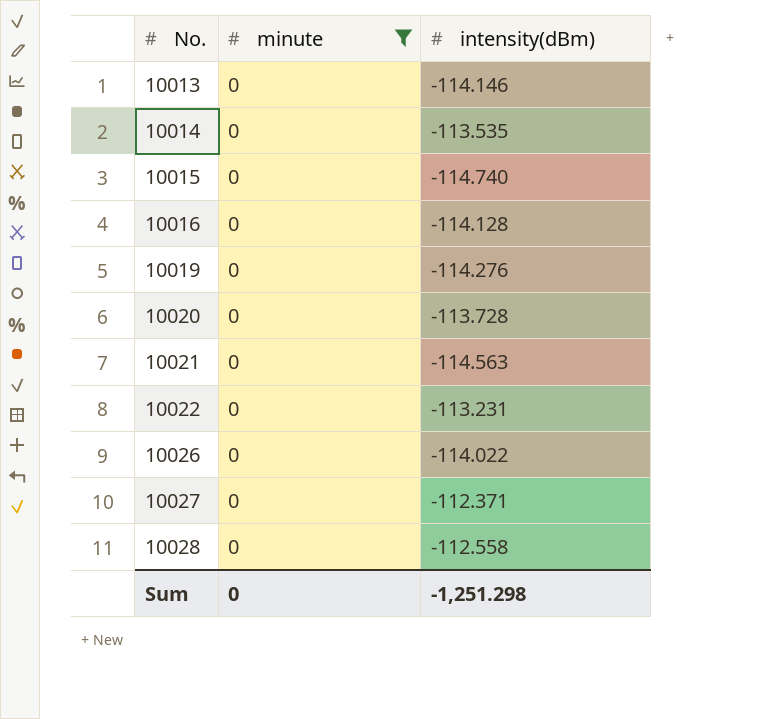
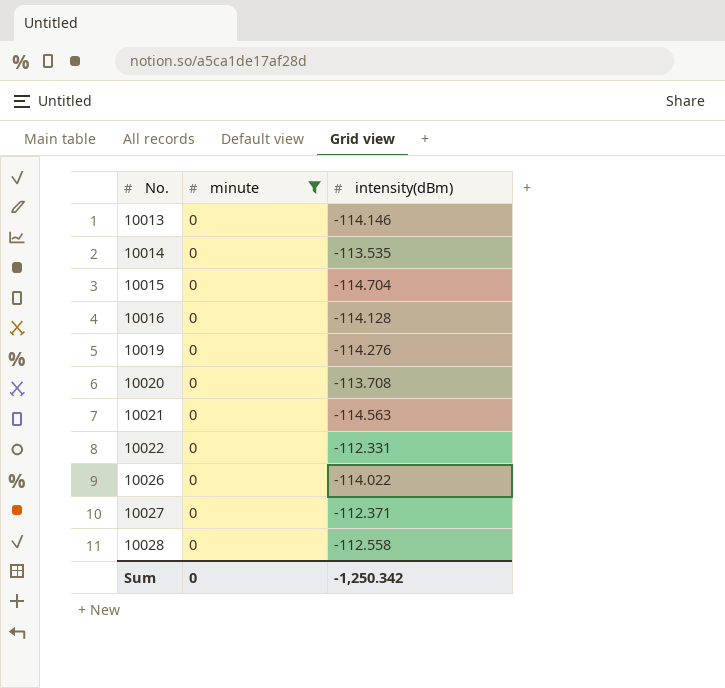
10015 | intensity(dBm): -114.740 -> -114.704
10020 | intensity(dBm): -113.728 -> -113.708
10022 | intensity(dBm): -113.231 -> -112.331
Sum | intensity(dBm): -1,251.298 -> -1,250.342

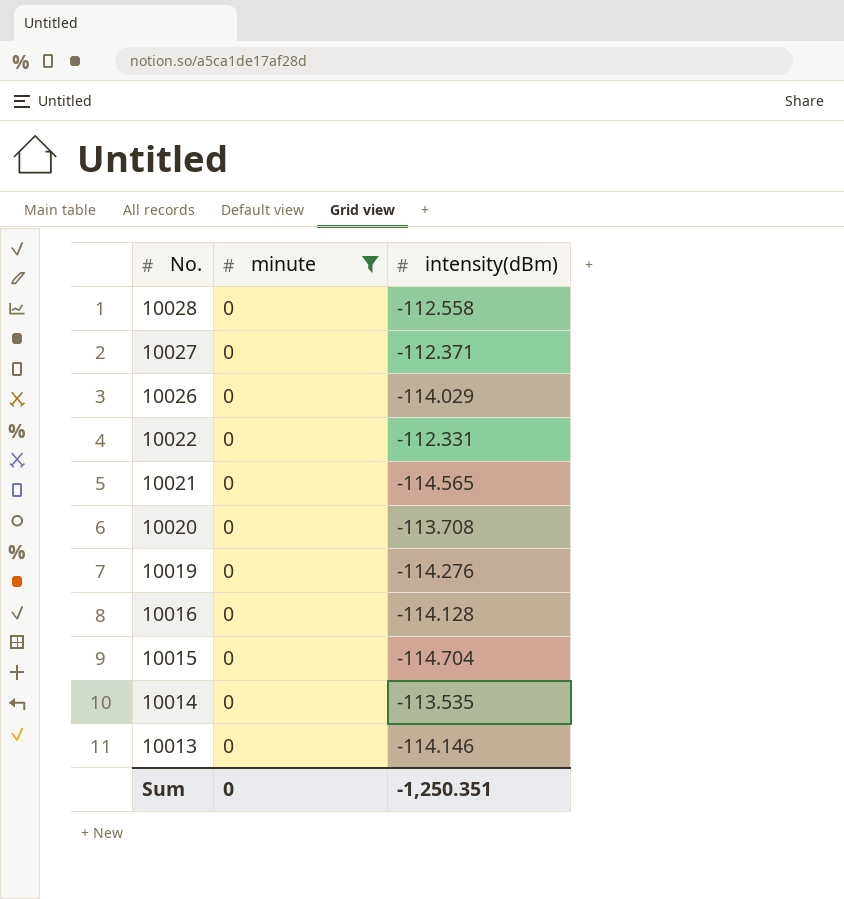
row order: No. ascending -> No. descending
10026 | intensity(dBm): -114.022 -> -114.029
10021 | intensity(dBm): -114.563 -> -114.565
Sum | intensity(dBm): -1,250.342 -> -1,250.351

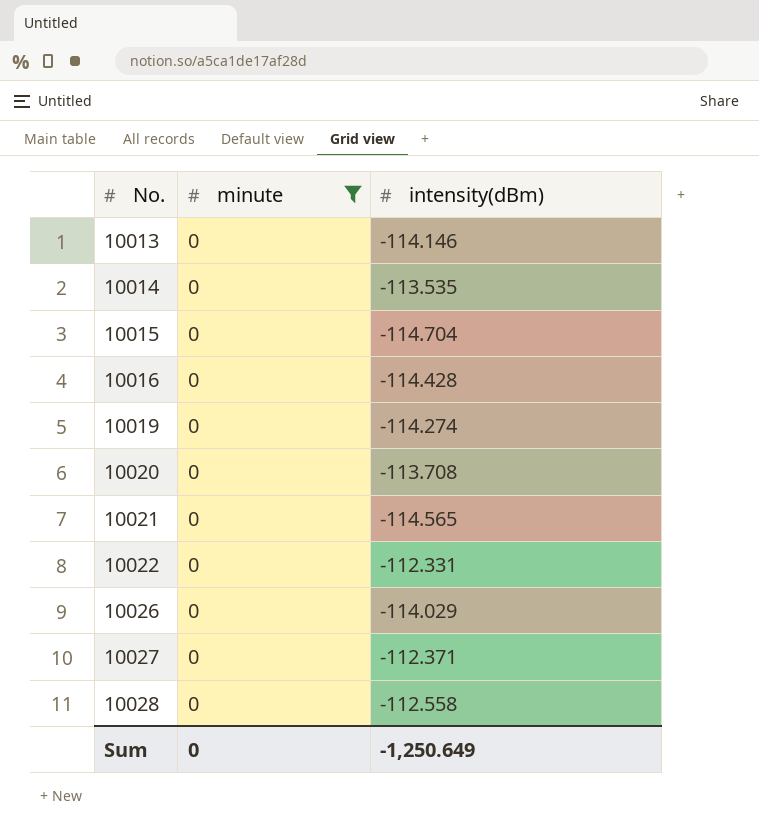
row order: No. descending -> No. ascending
10016 | intensity(dBm): -114.128 -> -114.428
10019 | intensity(dBm): -114.276 -> -114.274
Sum | intensity(dBm): -1,250.351 -> -1,250.649

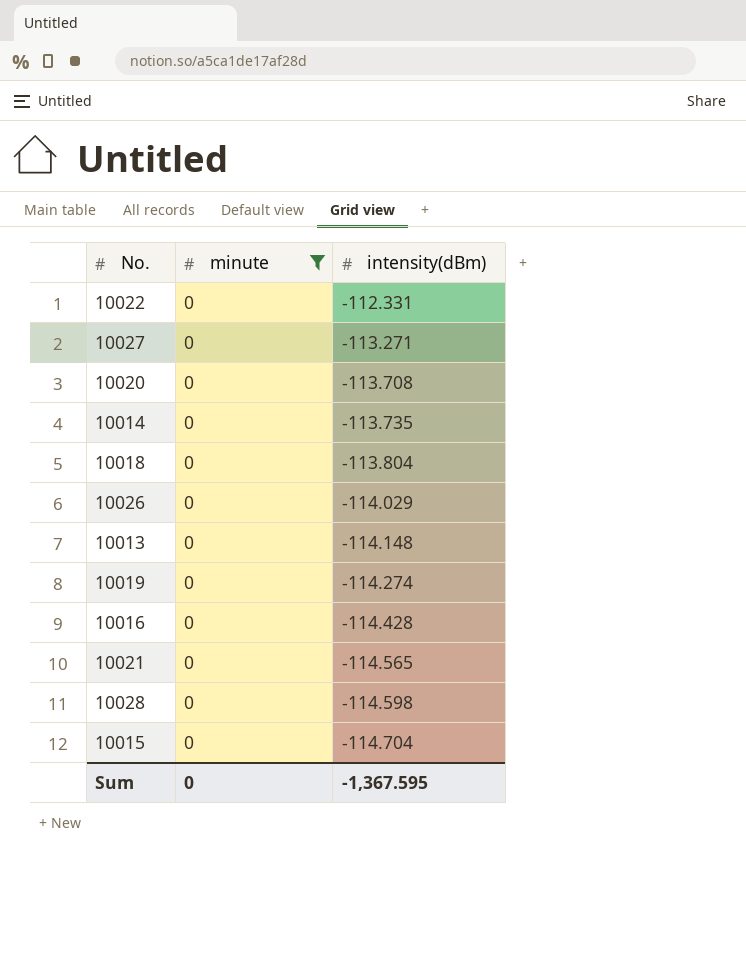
row order: No. ascending -> intensity(dBm) descending
10027 | intensity(dBm): -112.371 -> -113.271
10014 | intensity(dBm): -113.535 -> -113.735
row 10018: none -> 0 | -113.804
10013 | intensity(dBm): -114.146 -> -114.148
10028 | intensity(dBm): -112.558 -> -114.598
Sum | intensity(dBm): -1,250.649 -> -1,367.595

